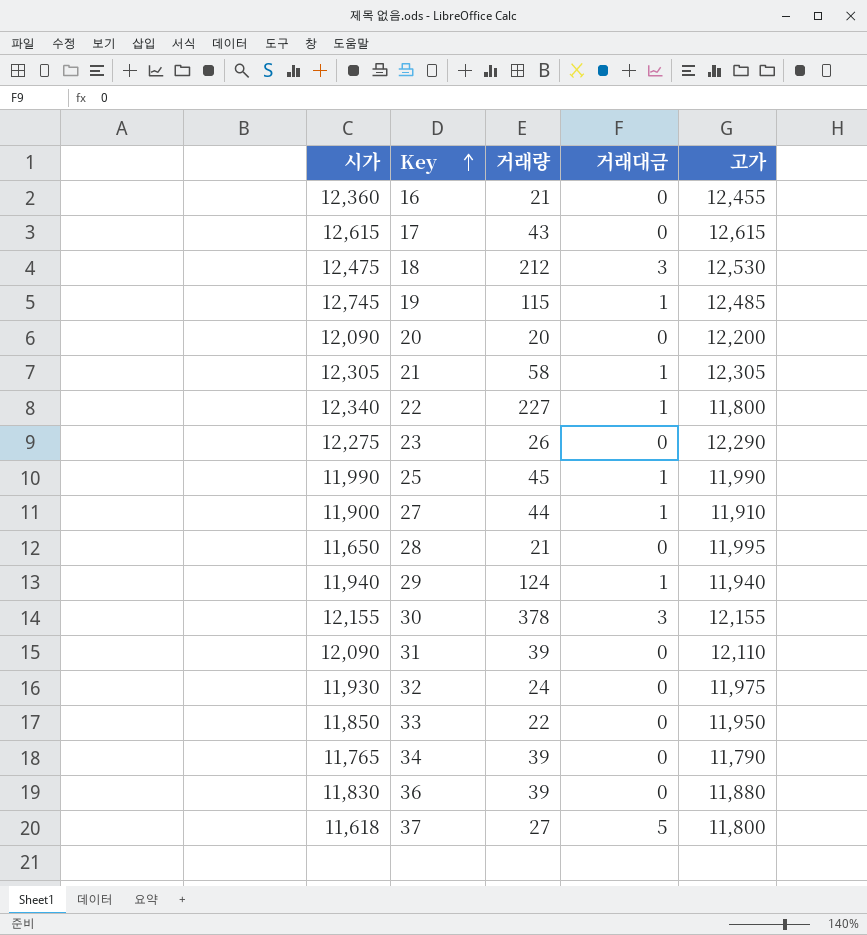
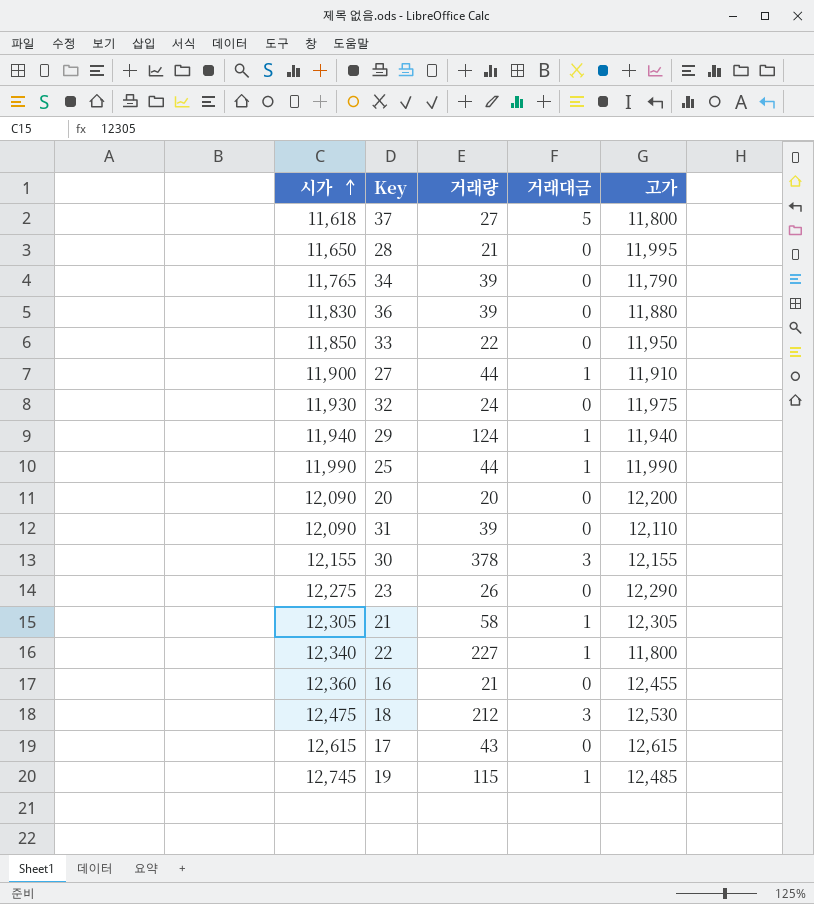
row order: Key ascending -> 시가 ascending
25 | 거래량: 45 -> 44

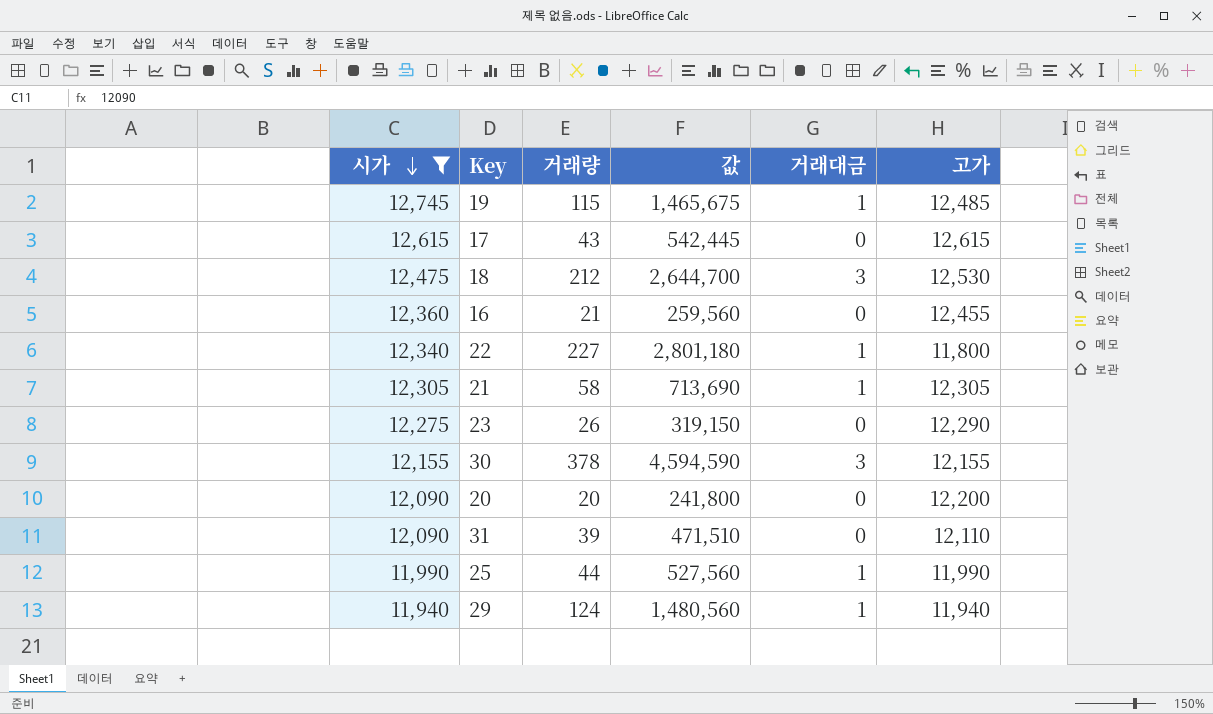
filter: none -> 시가 >= 11,940
row order: 시가 ascending -> 시가 descending
column 값 | formula: none -> [시가] * [거래량]

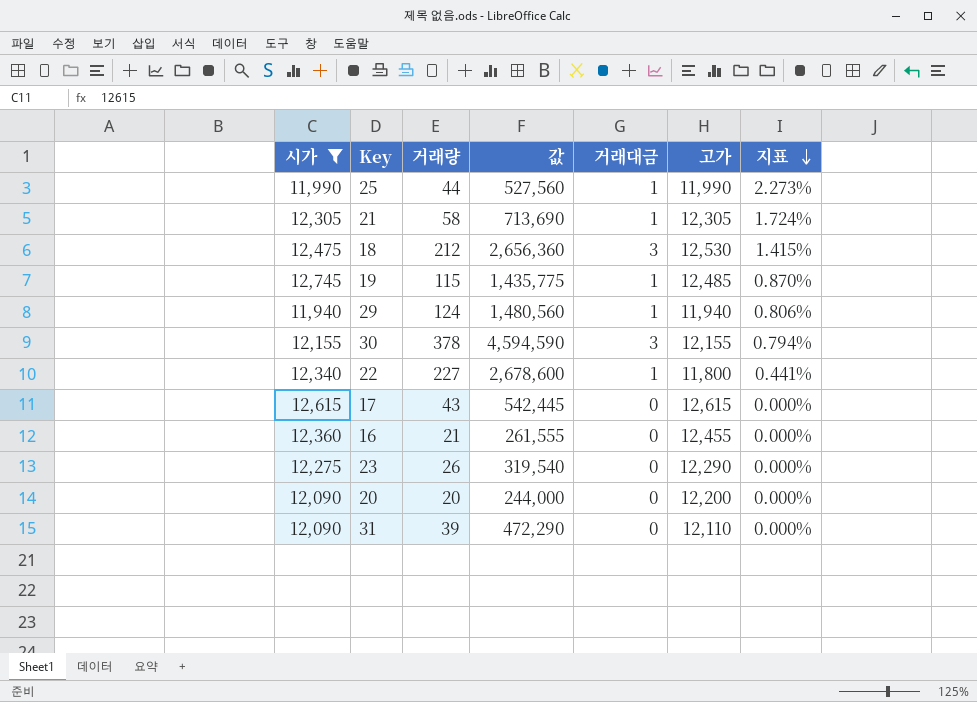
row order: 시가 descending -> 지표 descending
column 값 | formula: [시가] * [거래량] -> [거래량] * [고가]
column 지표 | formula: none -> [거래대금] / [거래량]

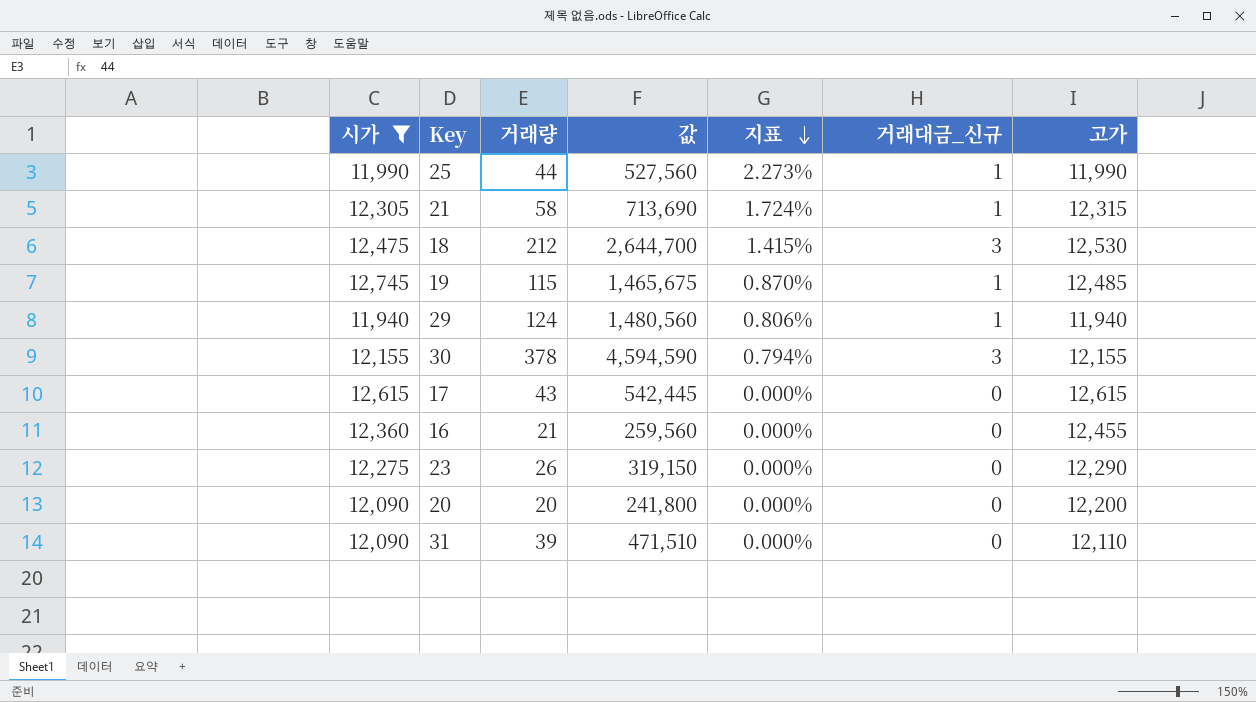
column 값 | formula: [거래량] * [고가] -> [시가] * [거래량]
column 지표 | position: 7 -> 5
column name: 거래대금 -> 거래대금_신규
row 22: 12,340 | 227 | 2,678,600 | 1 | 11,800 | 0.441% -> none
21 | 고가: 12,305 -> 12,315

